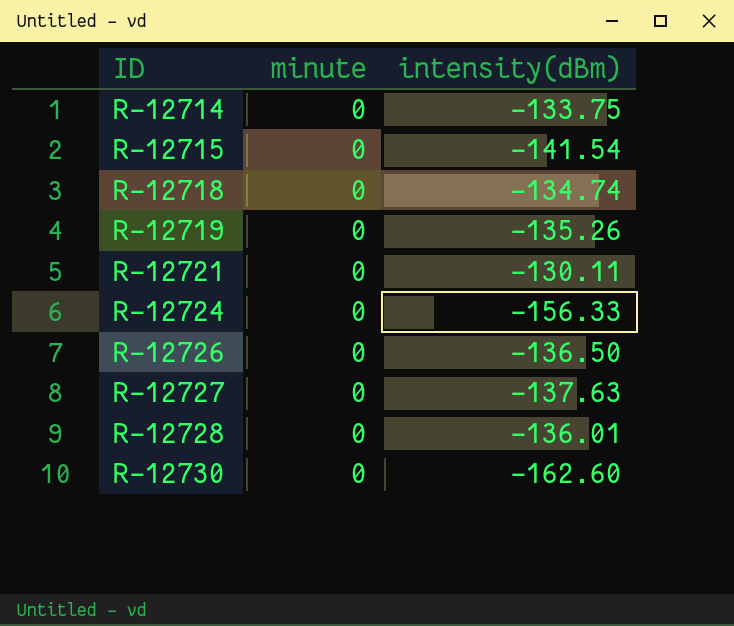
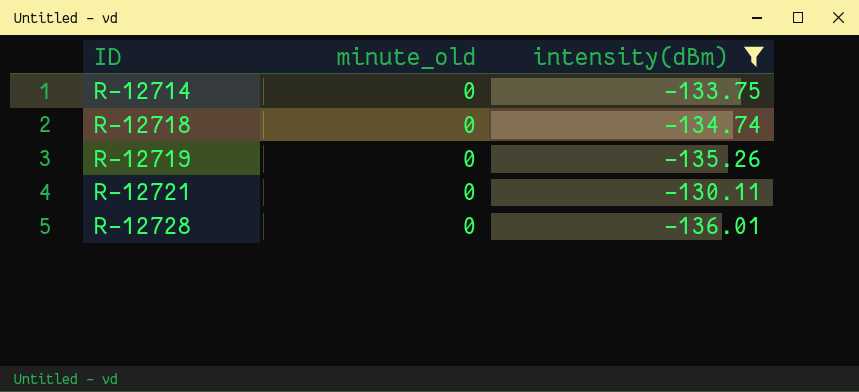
filter: none -> intensity(dBm) >= -136.01
column name: minute -> minute_old

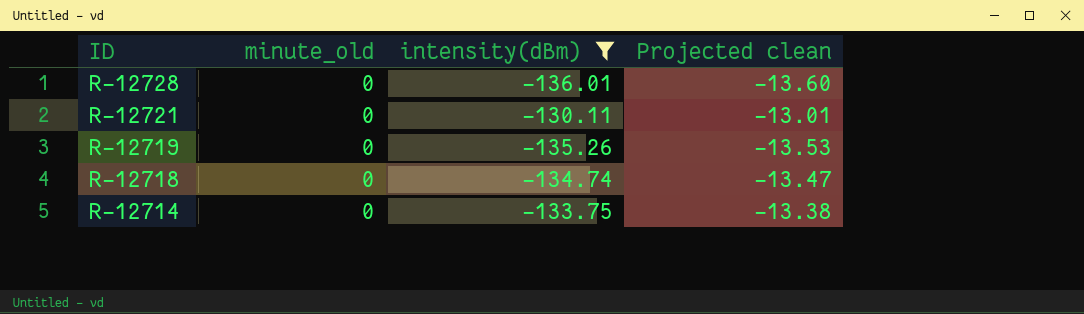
row order: ID ascending -> ID descending
column Projected clean | formula: none -> [intensity(dBm)] * 0.1

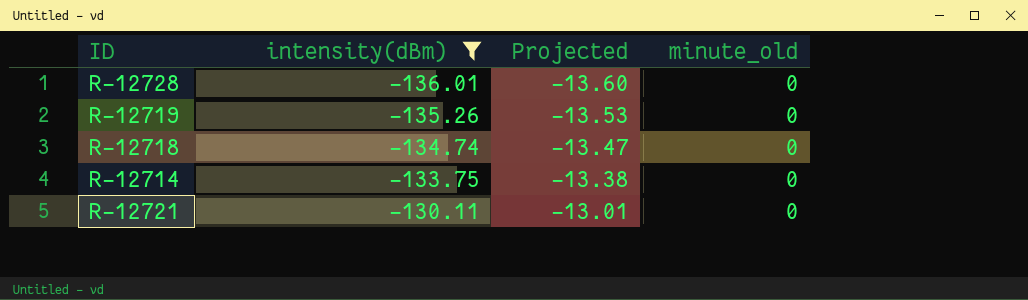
row order: ID descending -> intensity(dBm) ascending
column name: Projected clean -> Projected
column minute_old | position: 2 -> 4

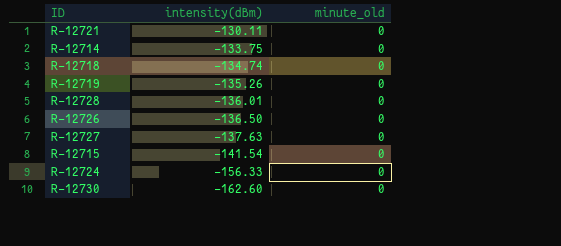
filter: intensity(dBm) >= -136.01 -> none
row order: intensity(dBm) ascending -> intensity(dBm) descending
column Projected | formula: [intensity(dBm)] * 0.1 -> none

